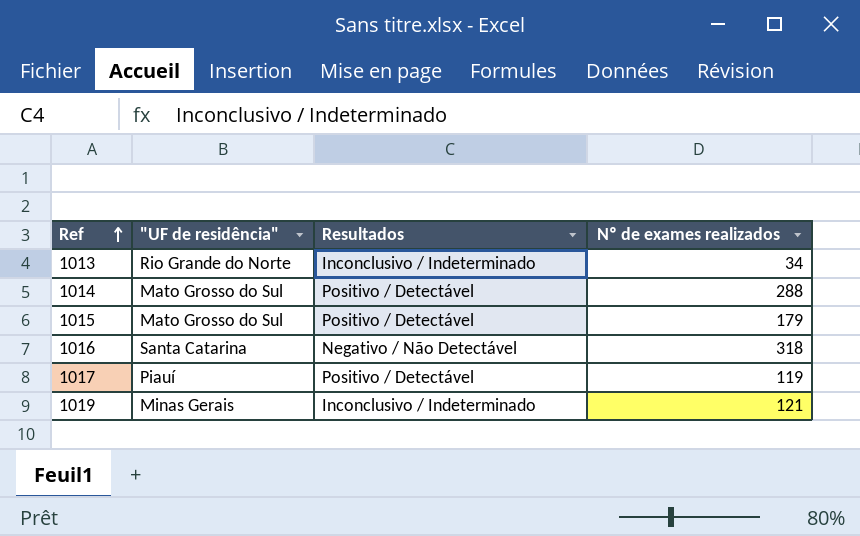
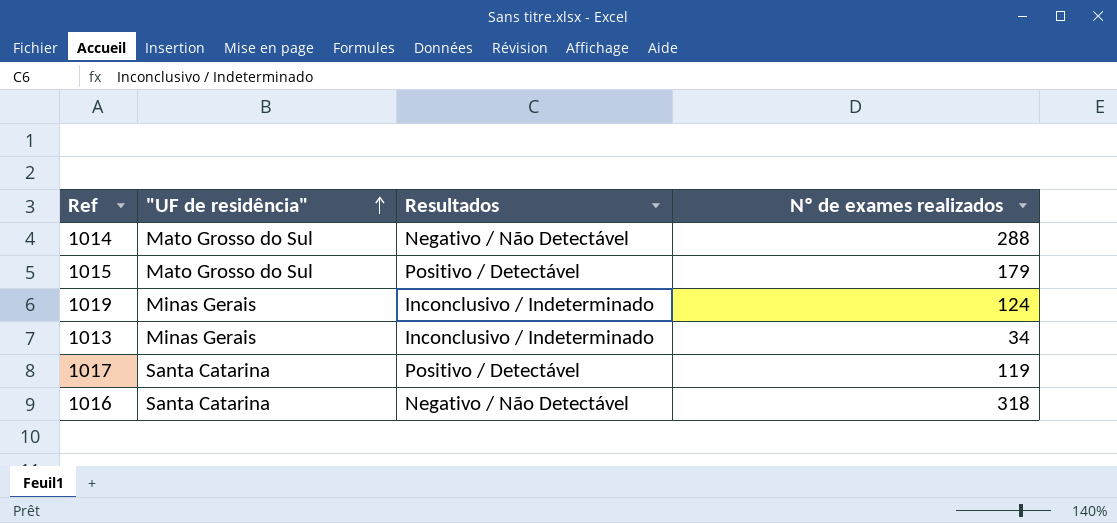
row order: Ref ascending -> "UF de residência" ascending
1014 | Resultados: Positivo / Detectável -> Negativo / Não Detectável
1019 | Nº de exames realizados: 121 -> 124
1013 | "UF de residência": Rio Grande do Norte -> Minas Gerais
1017 | "UF de residência": Piauí -> Santa Catarina

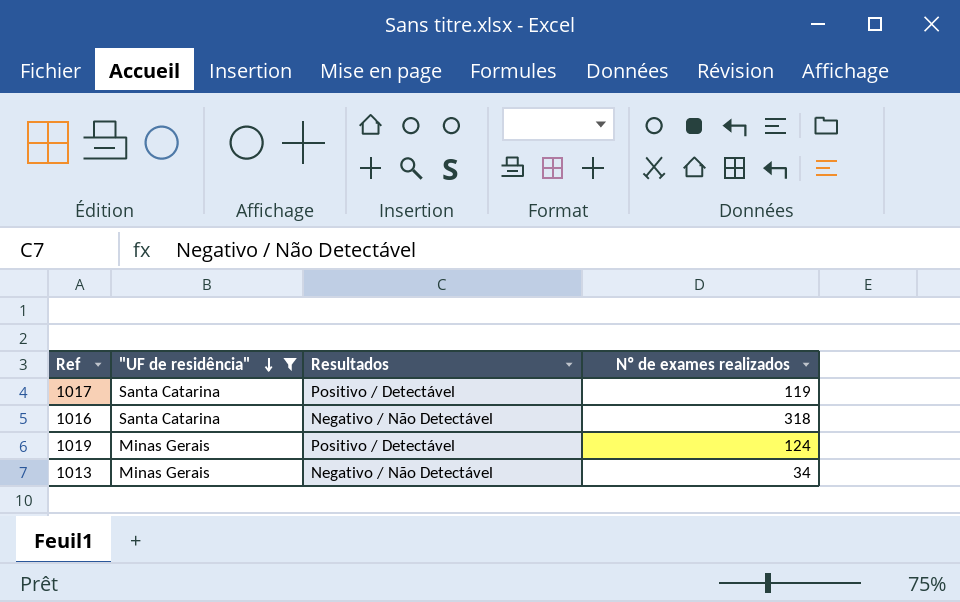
filter: none -> "UF de residência" != Mato Grosso do Sul
row order: "UF de residência" ascending -> "UF de residência" descending
1019 | Resultados: Inconclusivo / Indeterminado -> Positivo / Detectável
1013 | Resultados: Inconclusivo / Indeterminado -> Negativo / Não Detectável

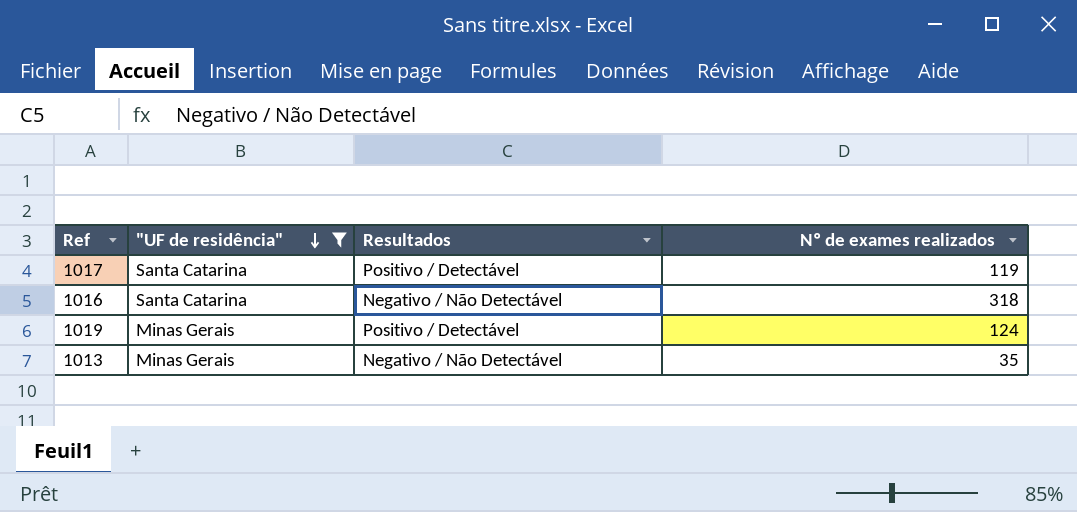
1013 | Nº de exames realizados: 34 -> 35

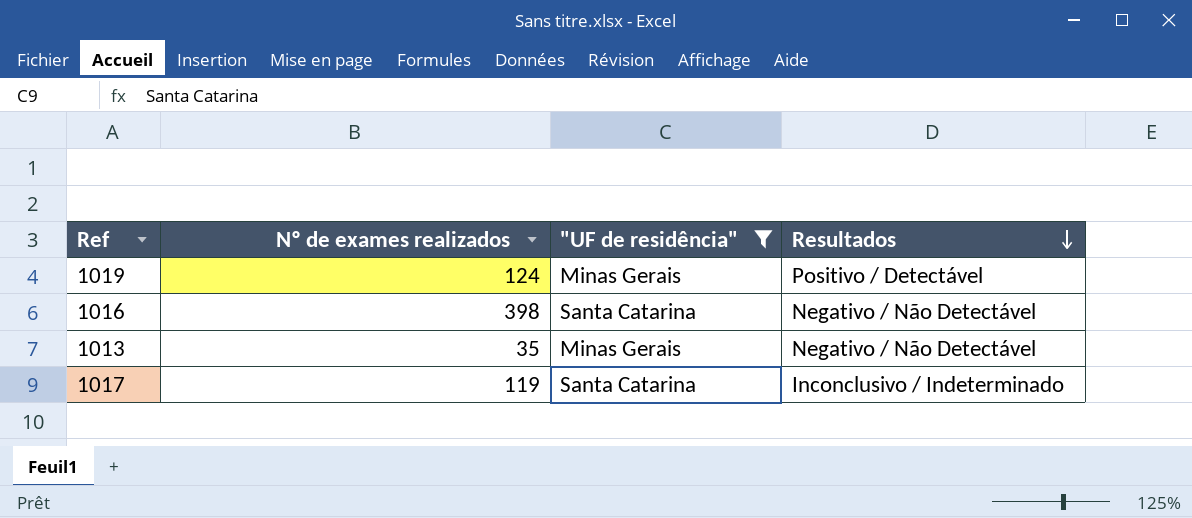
row order: "UF de residência" descending -> Resultados descending
column Nº de exames realizados | position: 4 -> 2
1016 | Nº de exames realizados: 318 -> 398
1017 | Resultados: Positivo / Detectável -> Inconclusivo / Indeterminado

